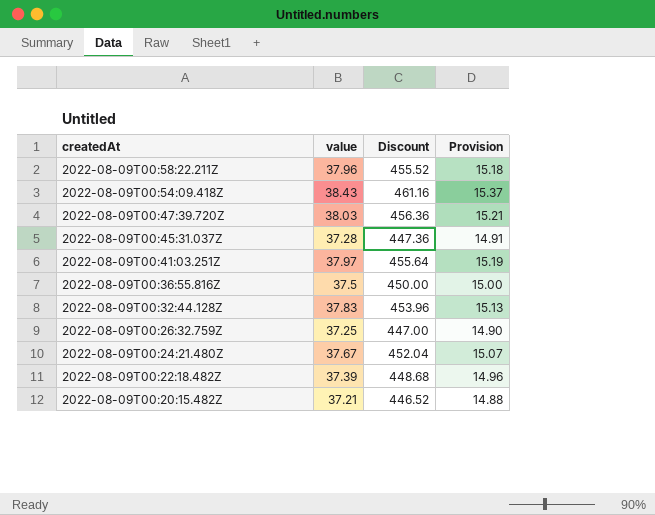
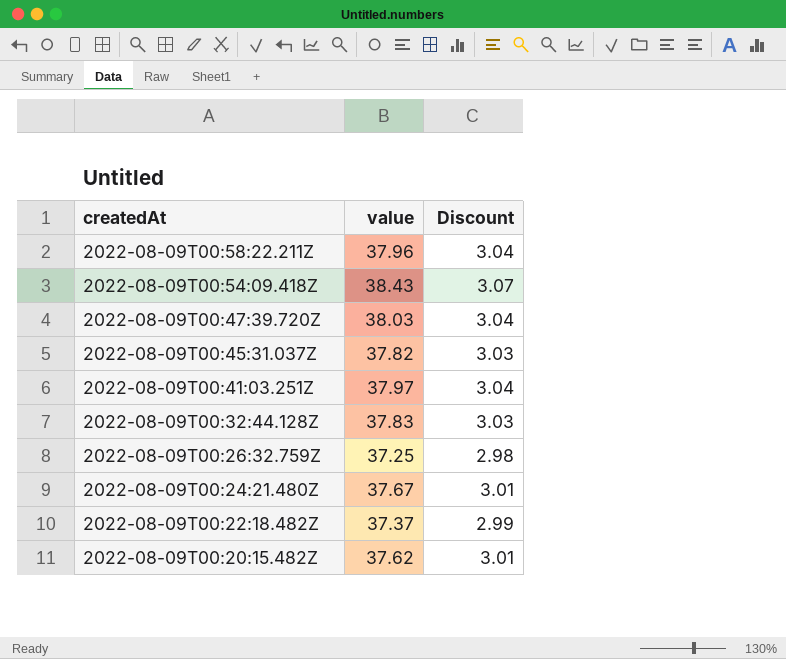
column Provision | formula: [value] * 0.4 -> none
column Discount | formula: [value] * 12 -> [value] * 0.08
row 2022-08-09T00:36:55.816Z: 37.5 | 450.00 | 15.00 -> none
2022-08-09T00:45:31.037Z | value: 37.28 -> 37.82
2022-08-09T00:22:18.482Z | value: 37.39 -> 37.37
2022-08-09T00:20:15.482Z | value: 37.21 -> 37.62

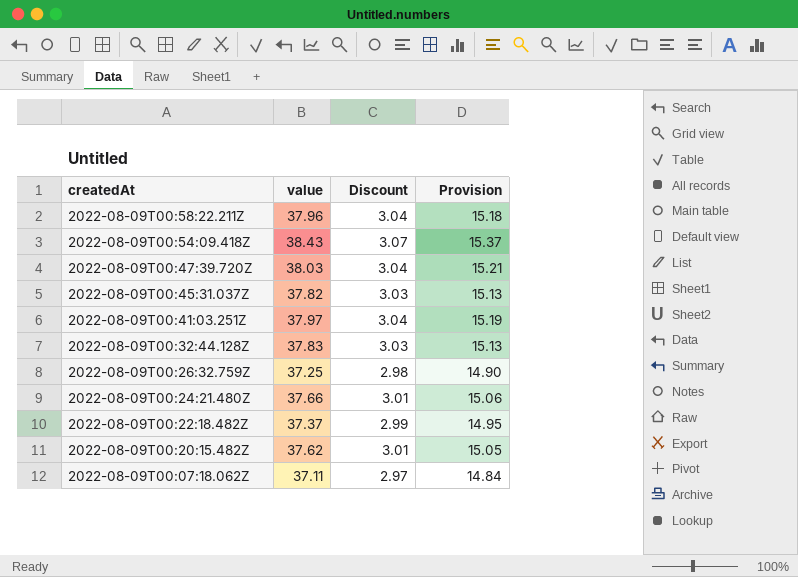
column Provision | formula: none -> [value] * 0.4
2022-08-09T00:24:21.480Z | value: 37.67 -> 37.66
row 2022-08-09T00:07:18.062Z: none -> 37.11 | 2.97 | 14.84

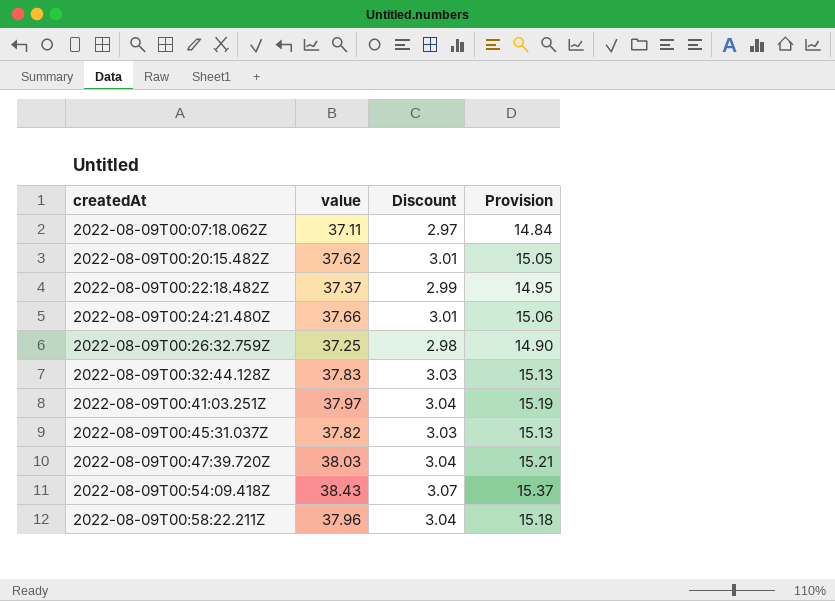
row order: createdAt descending -> createdAt ascending

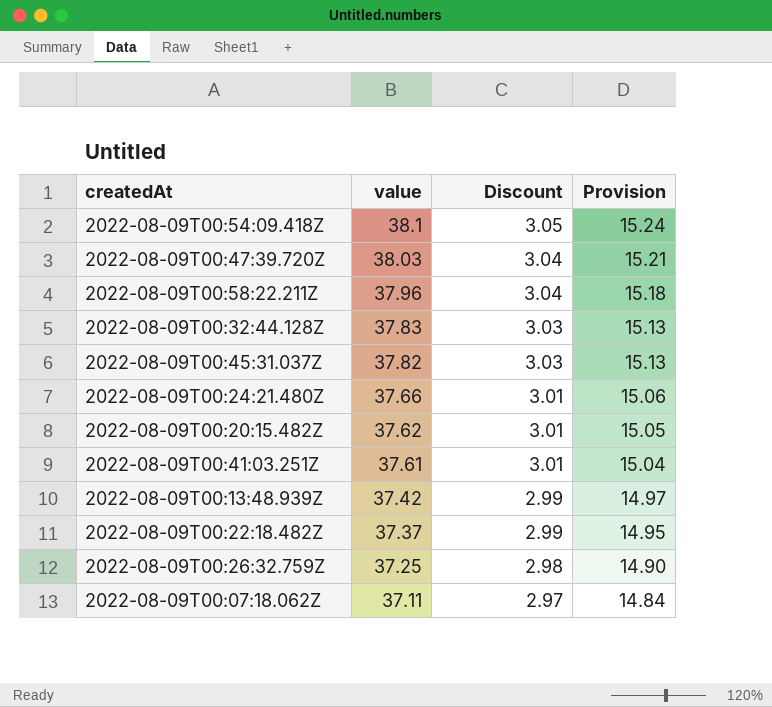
row order: createdAt ascending -> value descending
2022-08-09T00:54:09.418Z | value: 38.43 -> 38.1
2022-08-09T00:54:09.418Z | Discount: 3.07 -> 3.05
2022-08-09T00:54:09.418Z | Provision: 15.37 -> 15.24
2022-08-09T00:41:03.251Z | value: 37.97 -> 37.61
2022-08-09T00:41:03.251Z | Discount: 3.04 -> 3.01
2022-08-09T00:41:03.251Z | Provision: 15.19 -> 15.04
row 2022-08-09T00:13:48.939Z: none -> 37.42 | 2.99 | 14.97

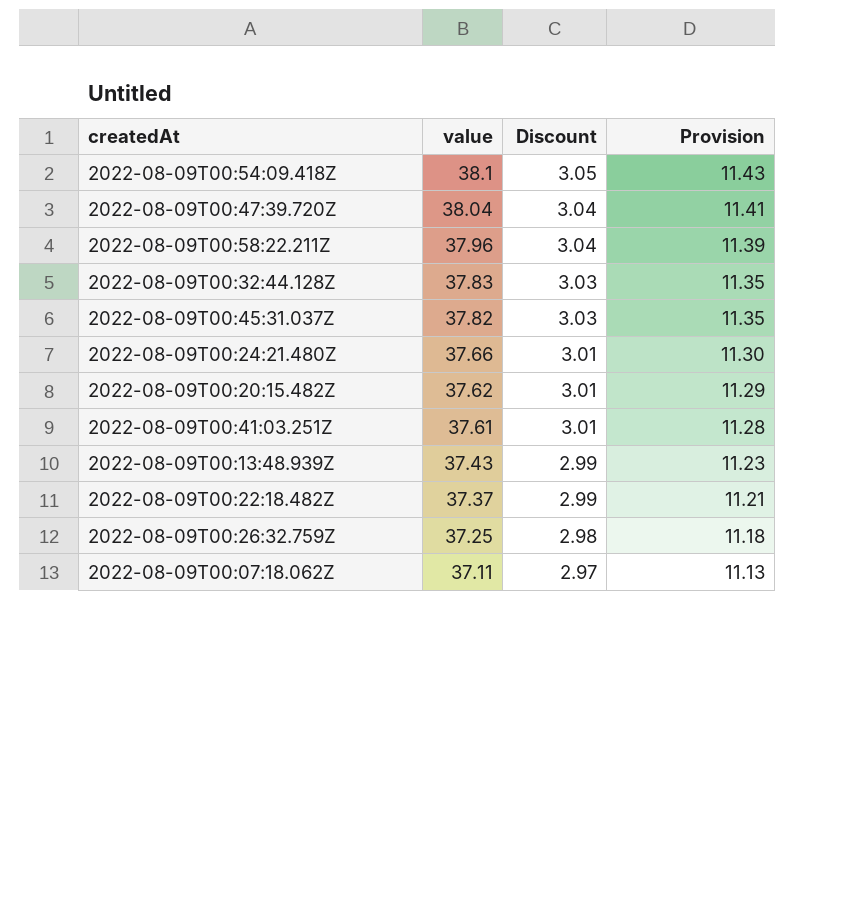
column Provision | formula: [value] * 0.4 -> [value] * 0.3
2022-08-09T00:47:39.720Z | value: 38.03 -> 38.04
2022-08-09T00:13:48.939Z | value: 37.42 -> 37.43

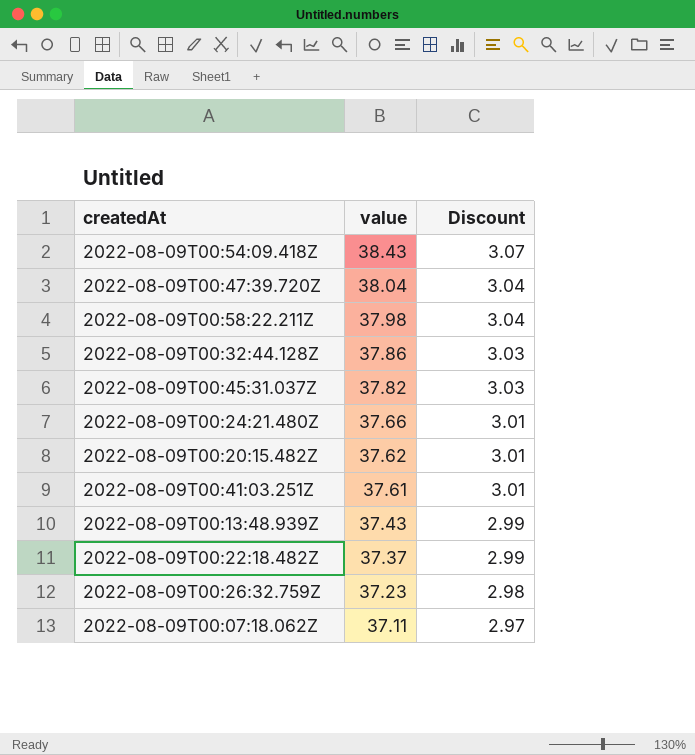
column Provision | formula: [value] * 0.3 -> none
2022-08-09T00:54:09.418Z | value: 38.1 -> 38.43
2022-08-09T00:54:09.418Z | Discount: 3.05 -> 3.07
2022-08-09T00:58:22.211Z | value: 37.96 -> 37.98
2022-08-09T00:32:44.128Z | value: 37.83 -> 37.86
2022-08-09T00:26:32.759Z | value: 37.25 -> 37.23

